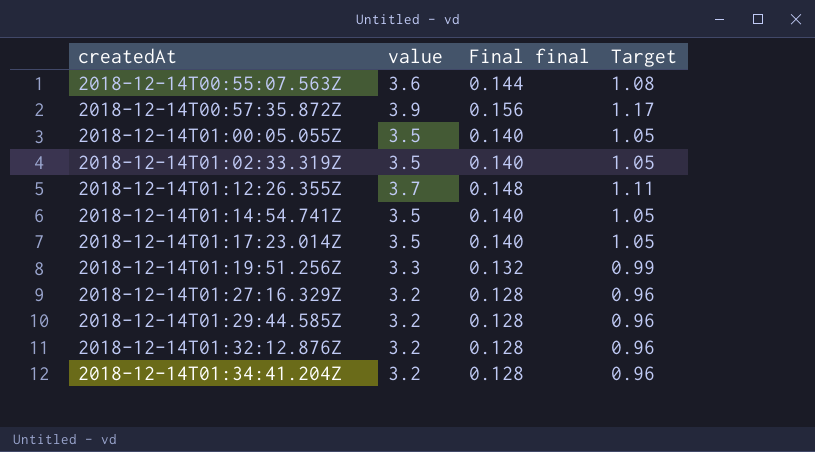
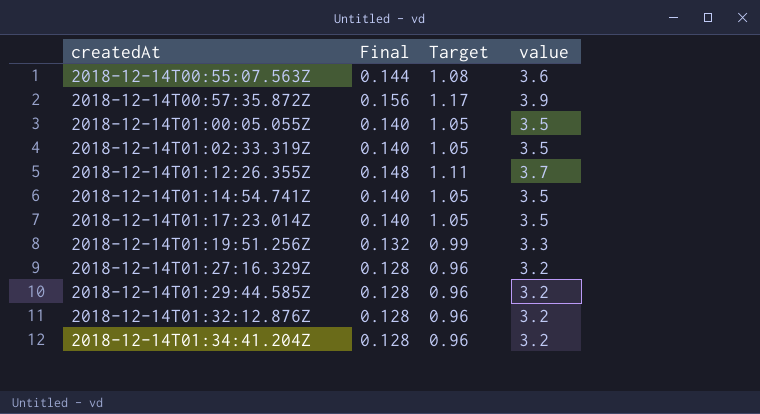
column name: Final final -> Final
column value | position: 2 -> 4

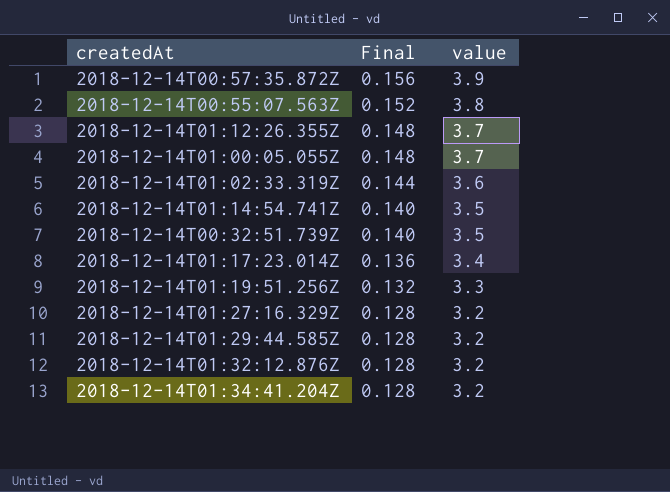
row order: createdAt ascending -> Final descending
column Target | formula: [value] * 0.3 -> none
2018-12-14T00:55:07.563Z | Final: 0.144 -> 0.152
2018-12-14T00:55:07.563Z | value: 3.6 -> 3.8
2018-12-14T01:00:05.055Z | Final: 0.140 -> 0.148
2018-12-14T01:00:05.055Z | value: 3.5 -> 3.7
2018-12-14T01:02:33.319Z | Final: 0.140 -> 0.144
2018-12-14T01:02:33.319Z | value: 3.5 -> 3.6
row 2018-12-14T00:32:51.739Z: none -> 0.140 | 3.5
2018-12-14T01:17:23.014Z | Final: 0.140 -> 0.136
2018-12-14T01:17:23.014Z | value: 3.5 -> 3.4

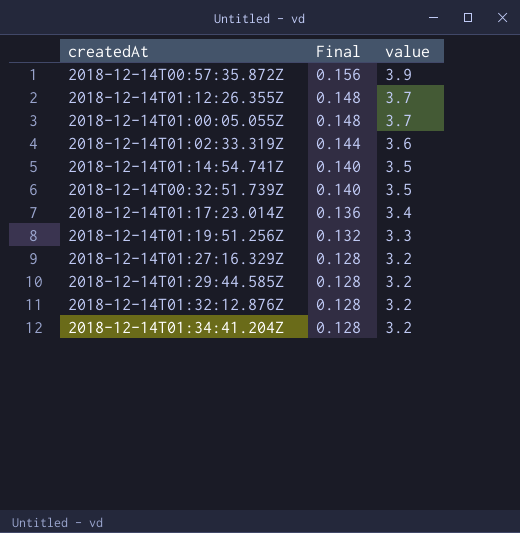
row 2018-12-14T00:55:07.563Z: 0.152 | 3.8 -> none

